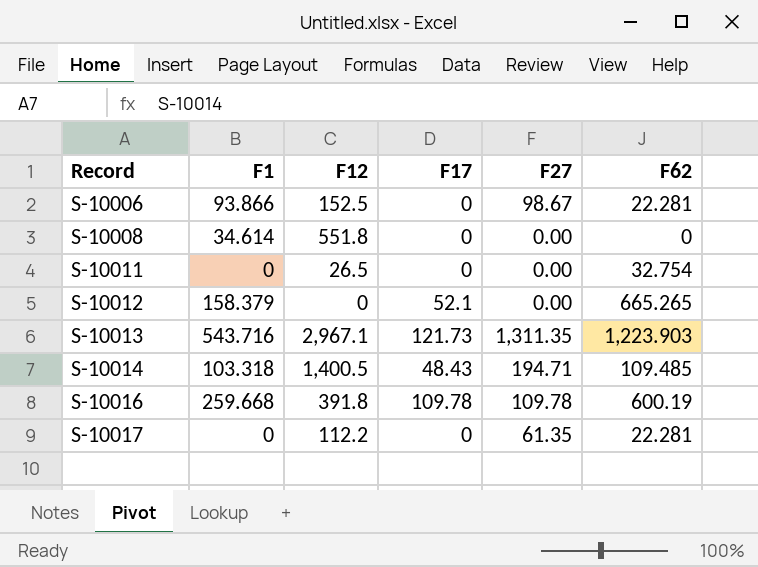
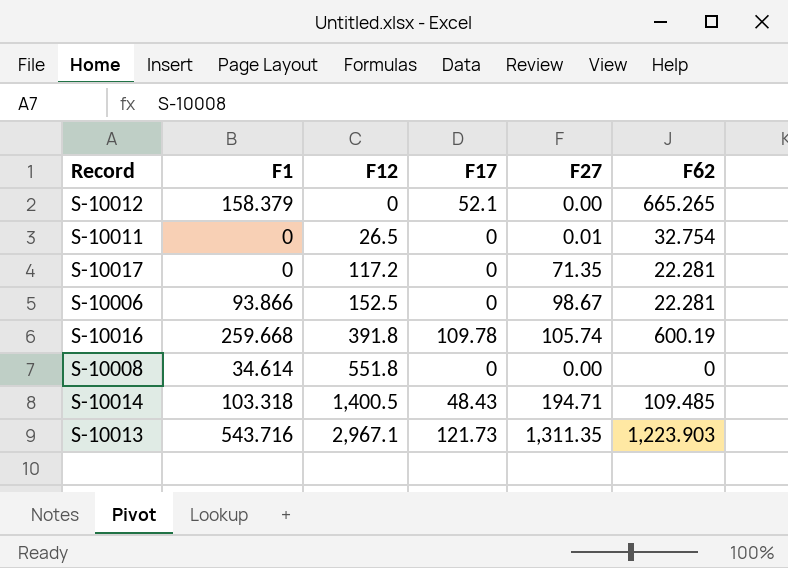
row order: Record ascending -> F12 ascending
S-10011 | F27: 0.00 -> 0.01
S-10017 | F12: 112.2 -> 117.2
S-10017 | F27: 61.35 -> 71.35
S-10016 | F27: 109.78 -> 105.74

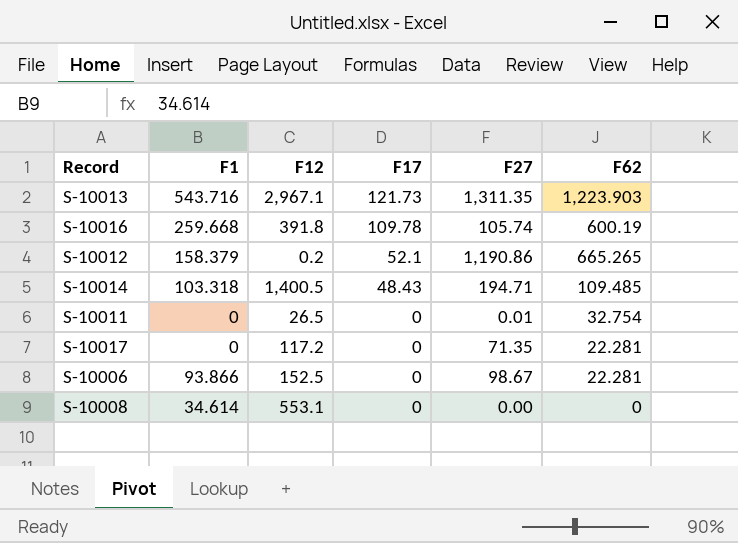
row order: F12 ascending -> F17 descending
S-10012 | F12: 0 -> 0.2
S-10012 | F27: 0.00 -> 1,190.86
S-10008 | F12: 551.8 -> 553.1

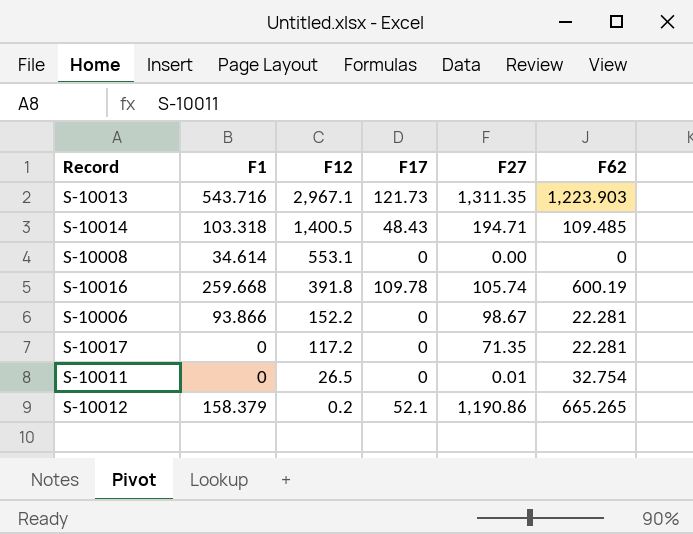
row order: F17 descending -> F12 descending
S-10006 | F12: 152.5 -> 152.2

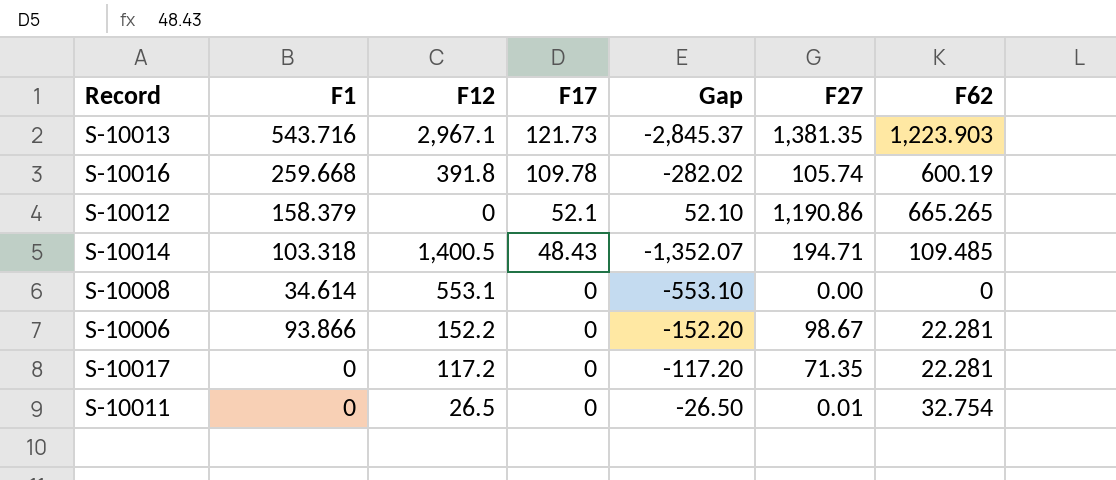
row order: F12 descending -> F17 descending
column Gap | formula: none -> [F17] - [F12]
S-10013 | F27: 1,311.35 -> 1,381.35
S-10012 | F12: 0.2 -> 0

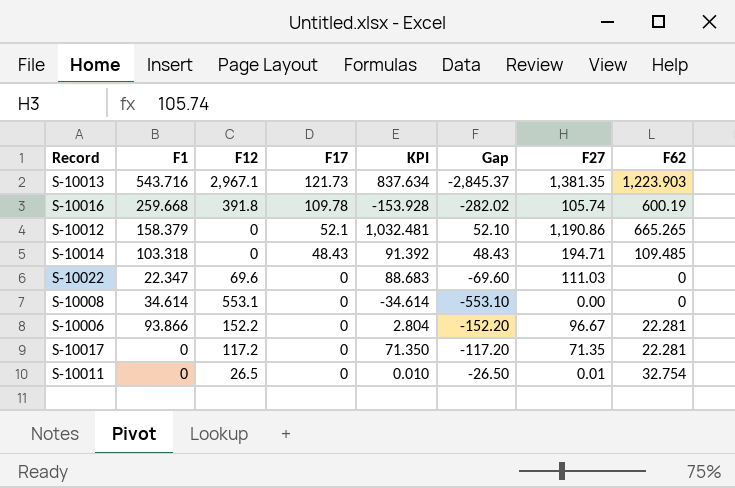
column KPI | formula: none -> [F27] - [F1]
S-10014 | F12: 1,400.5 -> 0
S-10014 | Gap: -1,352.07 -> 48.43
row S-10022: none -> 22.347 | 69.6 | 0 | 88.683 | -69.60 | 111.03 | 0
S-10006 | F27: 98.67 -> 96.67

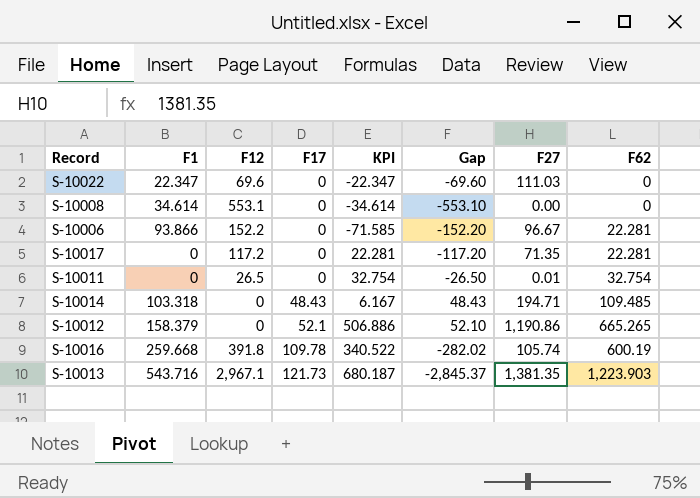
row order: F17 descending -> F17 ascending
column KPI | formula: [F27] - [F1] -> [F62] - [F1]

